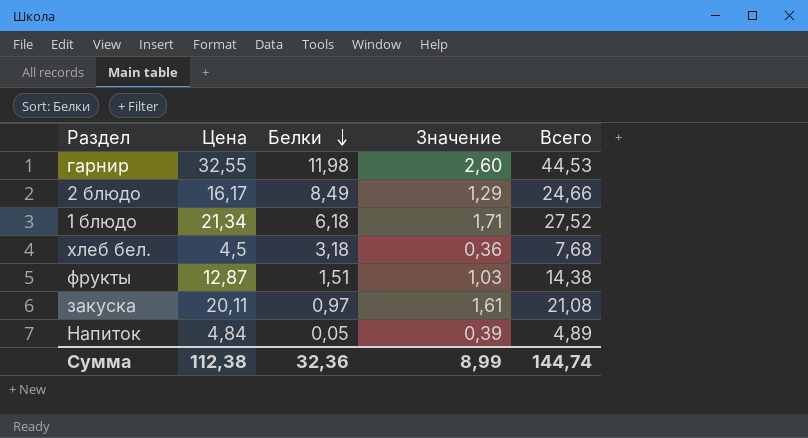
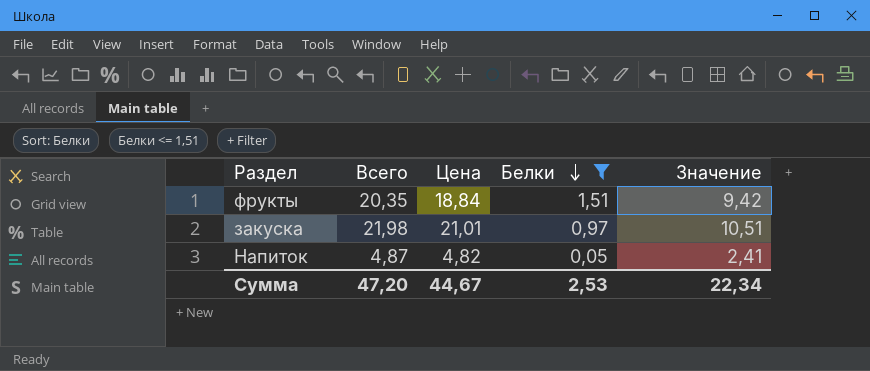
filter: none -> Белки <= 1,51
column Всего | position: 5 -> 2
column Значение | formula: [Цена] * 0,08 -> [Цена] * 0,5
фрукты | Всего: 14,38 -> 20,35
фрукты | Цена: 12,87 -> 18,84
закуска | Всего: 21,08 -> 21,98
закуска | Цена: 20,11 -> 21,01
Напиток | Всего: 4,89 -> 4,87
Напиток | Цена: 4,84 -> 4,82
Сумма | Всего: 144,74 -> 47,20
Сумма | Цена: 112,38 -> 44,67
Сумма | Белки: 32,36 -> 2,53
Сумма | Значение: 8,99 -> 22,34

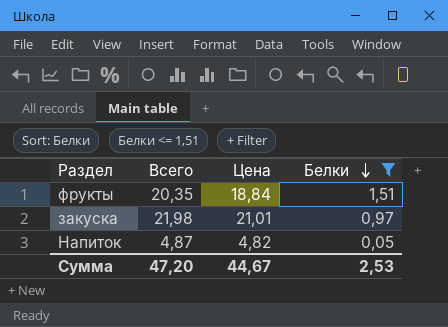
column Значение | formula: [Цена] * 0,5 -> none

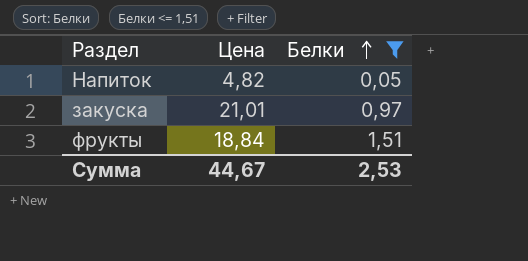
row order: Белки descending -> Белки ascending
column Всего | formula: [Цена] + [Белки] -> none

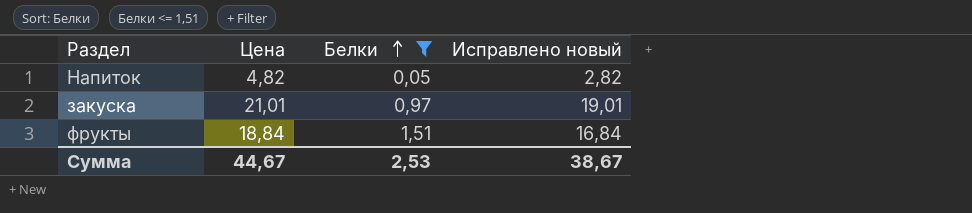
column Исправлено новый | formula: none -> [Цена] - 2

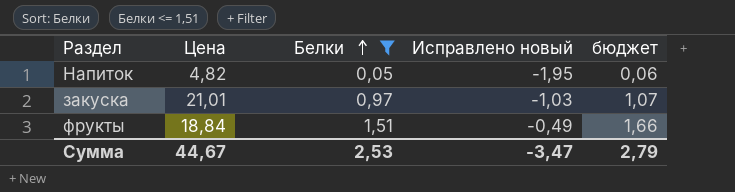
column Исправлено новый | formula: [Цена] - 2 -> [Белки] - 2
column бюджет | formula: none -> [Белки] * 1,1
Сумма | Исправлено новый: 38,67 -> -3,47

